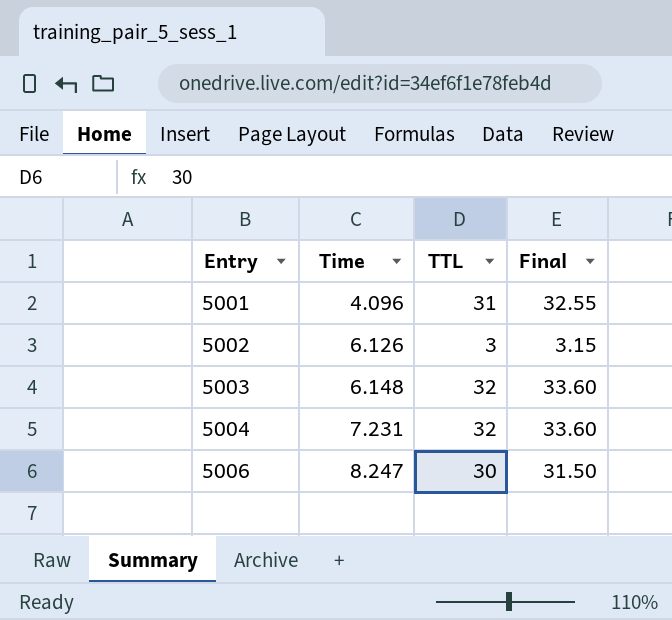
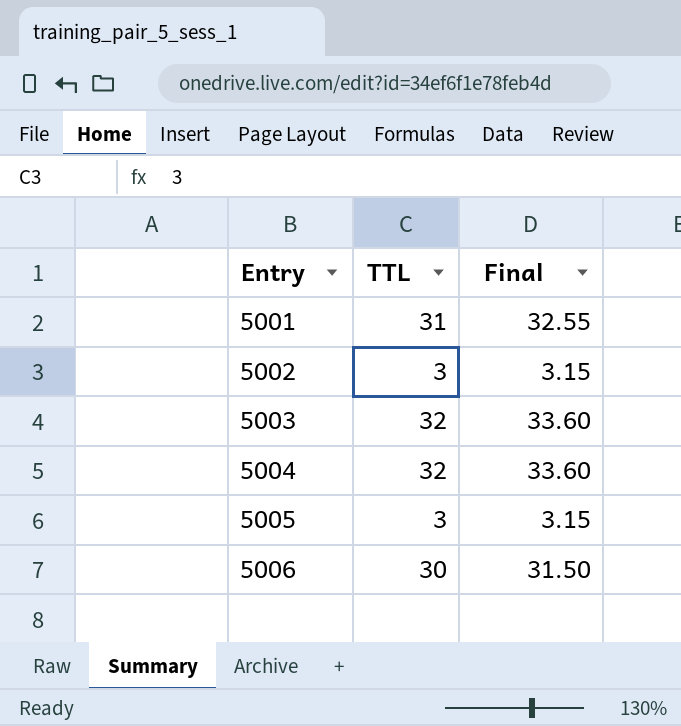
column Time | position: 2 -> none
row 5005: none -> 3 | 3.15

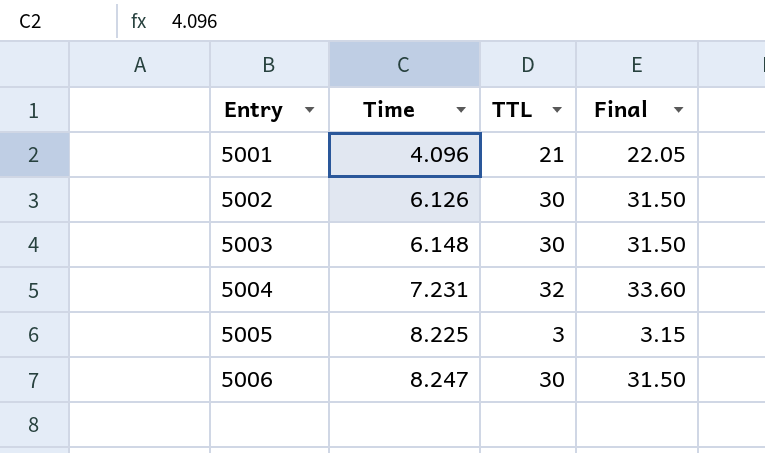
column Time | position: none -> 2
5001 | TTL: 31 -> 21
5001 | Final: 32.55 -> 22.05
5002 | TTL: 3 -> 30
5002 | Final: 3.15 -> 31.50
5003 | TTL: 32 -> 30
5003 | Final: 33.60 -> 31.50

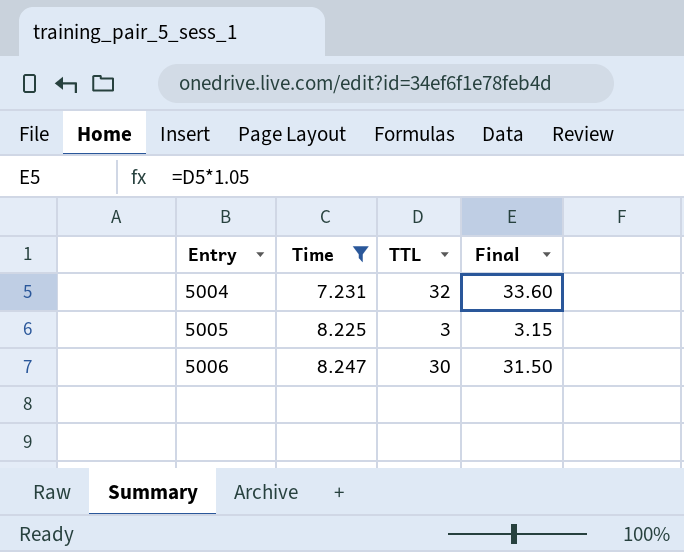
filter: none -> Time >= 7.231

